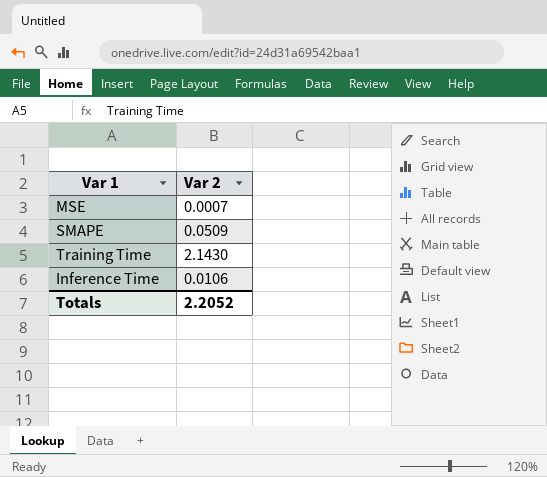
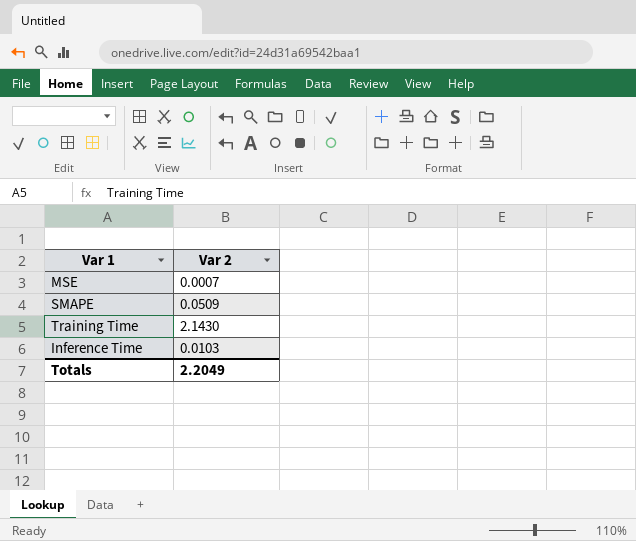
Inference Time | Var 2: 0.0106 -> 0.0103
Totals | Var 2: 2.2052 -> 2.2049

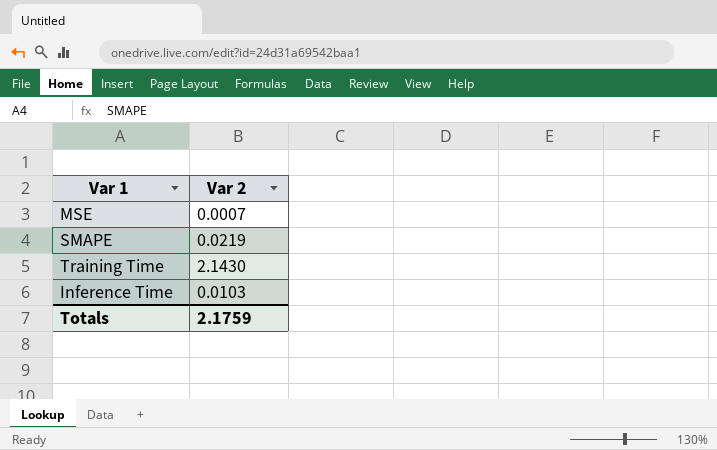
SMAPE | Var 2: 0.0509 -> 0.0219
Totals | Var 2: 2.2049 -> 2.1759

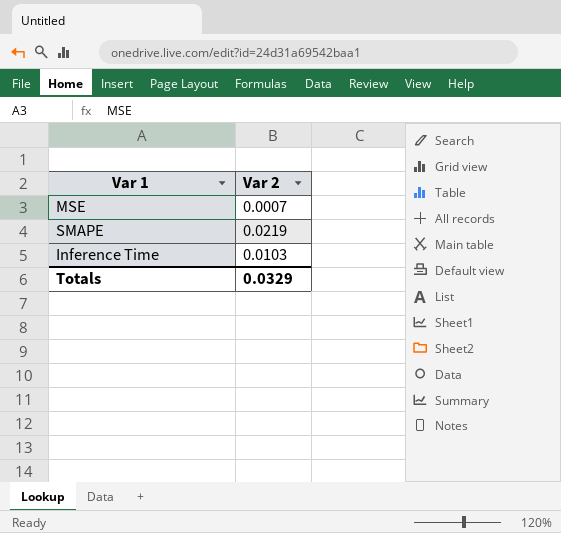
row Training Time: 2.1430 -> none
Totals | Var 2: 2.1759 -> 0.0329

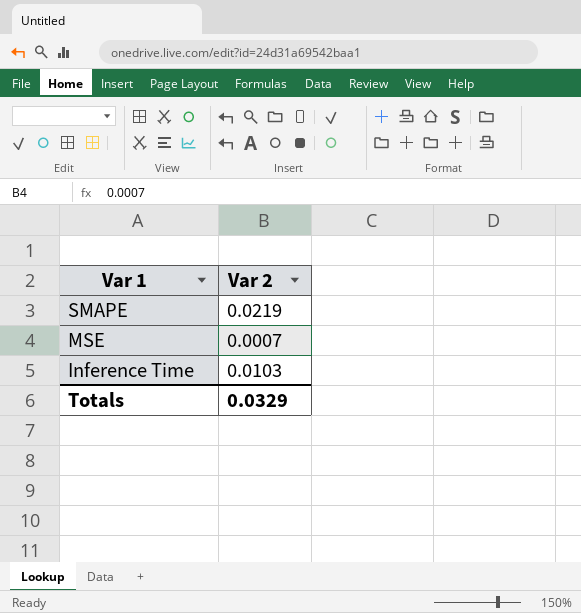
row order: none -> Var 1 descending

